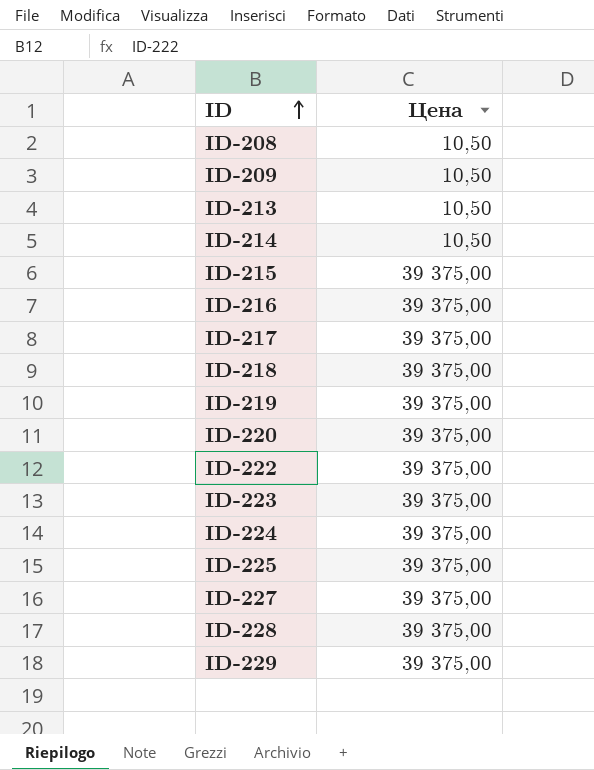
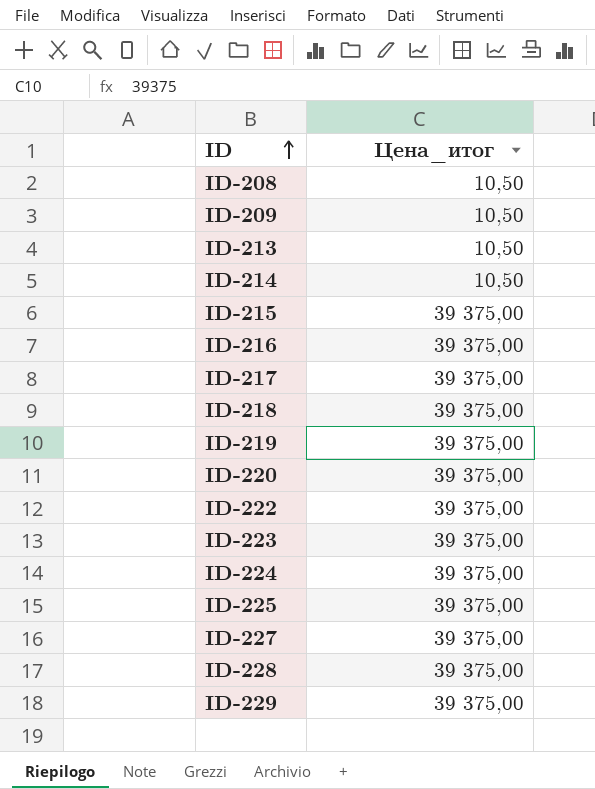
column name: Цена -> Цена_итог

